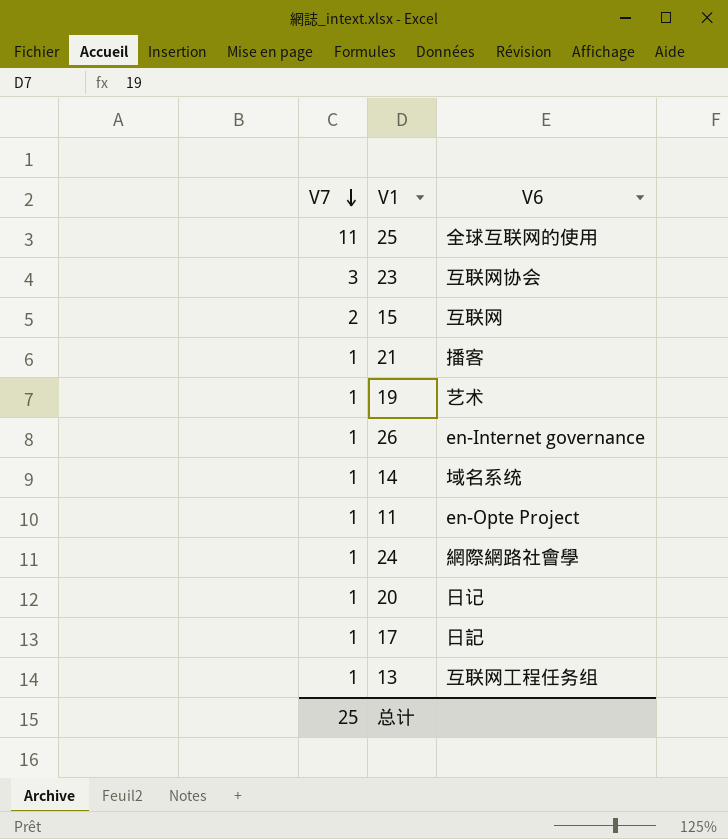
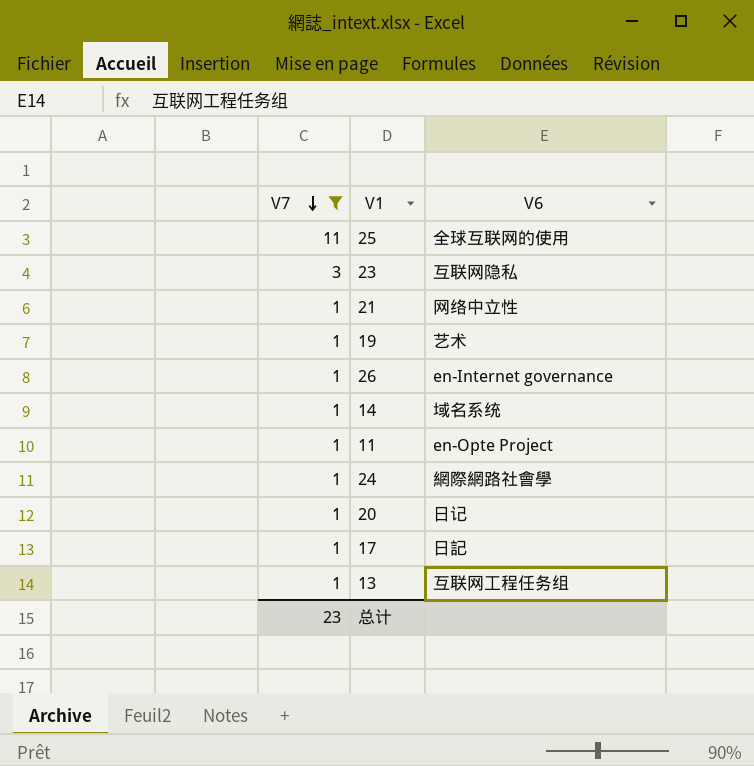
filter: none -> V7 != 2
23 | V6: 互联网协会 -> 互联网隐私
21 | V6: 播客 -> 网络中立性
总计 | V7: 25 -> 23

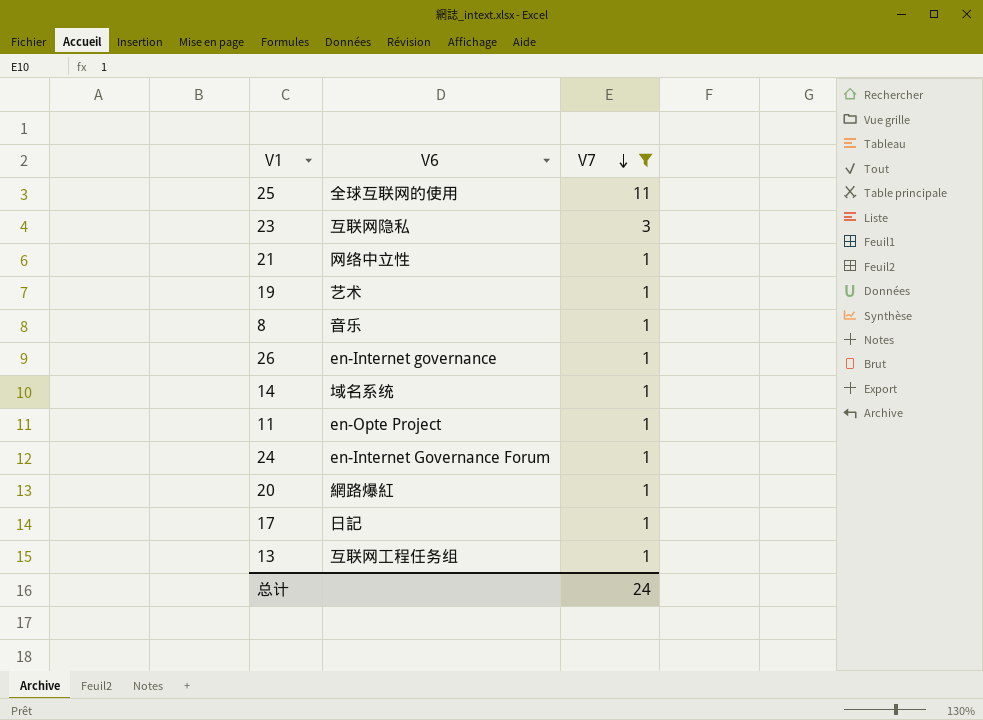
column V7 | position: 1 -> 3
row 8: none -> 音乐 | 1
24 | V6: 網際網路社會學 -> en-Internet Governance Forum
20 | V6: 日记 -> 網路爆紅
总计 | V7: 23 -> 24

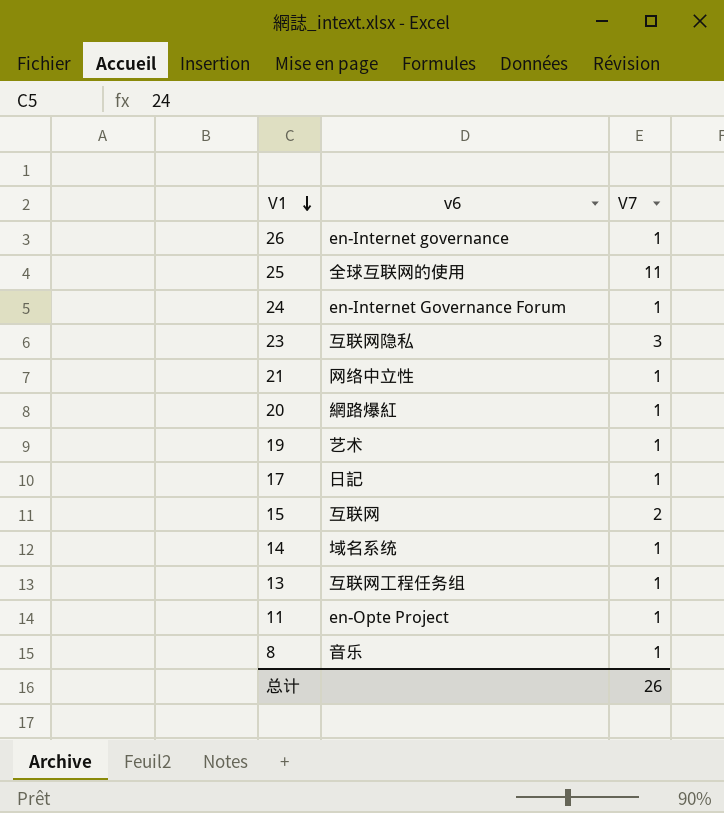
filter: V7 != 2 -> none
row order: V7 descending -> V1 descending
column name: V6 -> v6
总计 | V7: 24 -> 26

